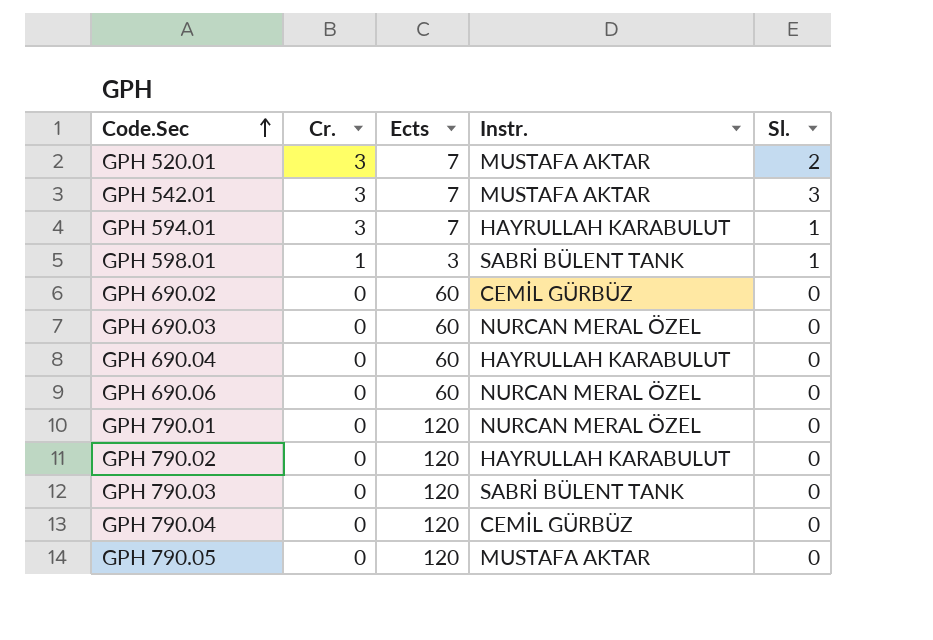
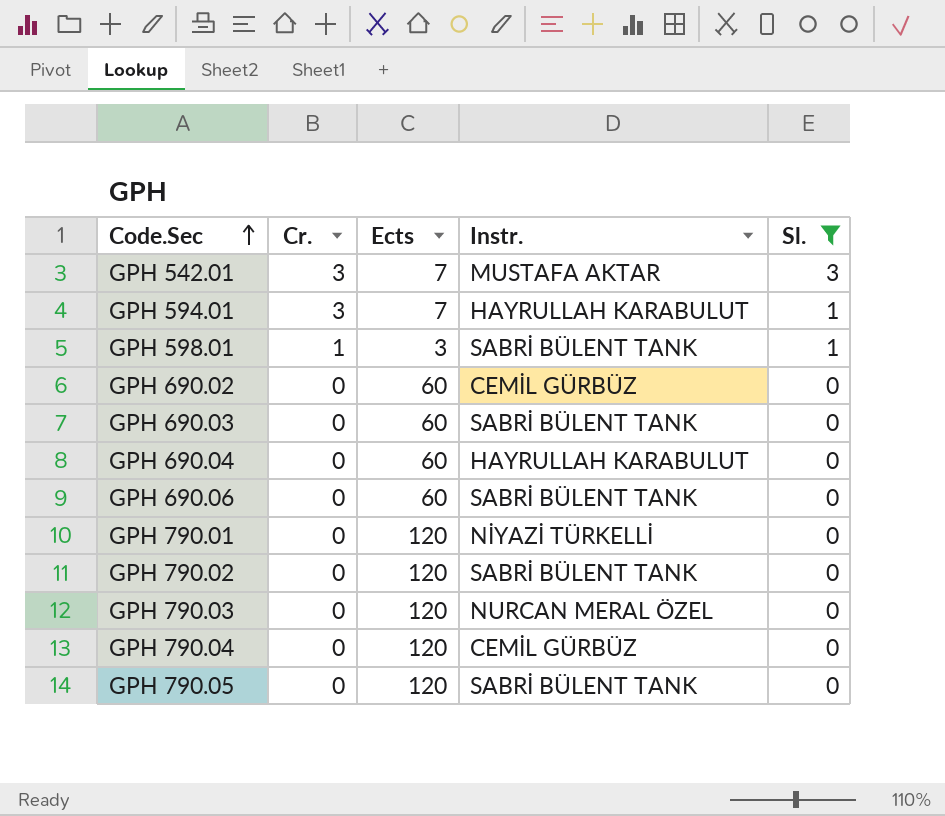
filter: none -> Sl. != 2
GPH 690.03 | Instr.: NURCAN MERAL ÖZEL -> SABRİ BÜLENT TANK
GPH 690.06 | Instr.: NURCAN MERAL ÖZEL -> SABRİ BÜLENT TANK
GPH 790.01 | Instr.: NURCAN MERAL ÖZEL -> NİYAZİ TÜRKELLİ
GPH 790.02 | Instr.: HAYRULLAH KARABULUT -> SABRİ BÜLENT TANK
GPH 790.03 | Instr.: SABRİ BÜLENT TANK -> NURCAN MERAL ÖZEL
GPH 790.05 | Instr.: MUSTAFA AKTAR -> SABRİ BÜLENT TANK

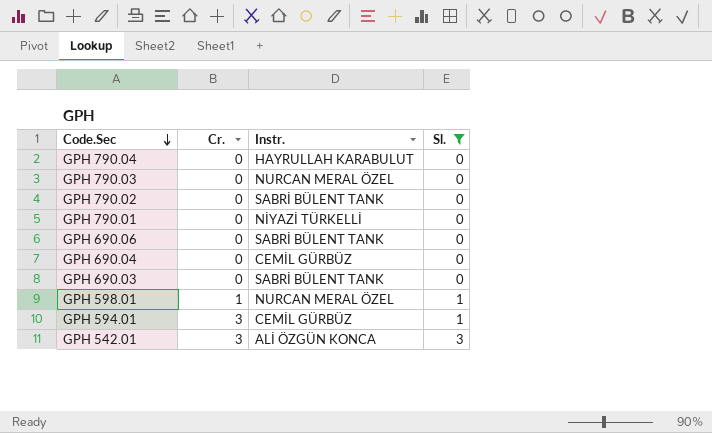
row order: Code.Sec ascending -> Code.Sec descending
column Ects | position: 3 -> none
row GPH 690.02: 0 | 60 | CEMİL GÜRBÜZ | 0 -> none
row GPH 790.05: 0 | 120 | SABRİ BÜLENT TANK | 0 -> none
GPH 790.04 | Instr.: CEMİL GÜRBÜZ -> HAYRULLAH KARABULUT
GPH 690.04 | Instr.: HAYRULLAH KARABULUT -> CEMİL GÜRBÜZ
GPH 598.01 | Instr.: SABRİ BÜLENT TANK -> NURCAN MERAL ÖZEL
GPH 594.01 | Instr.: HAYRULLAH KARABULUT -> CEMİL GÜRBÜZ
GPH 542.01 | Instr.: MUSTAFA AKTAR -> ALİ ÖZGÜN KONCA

